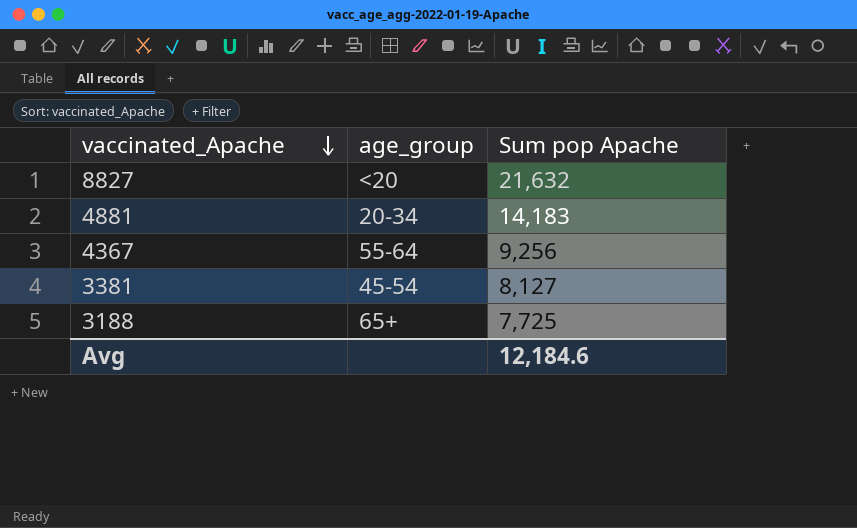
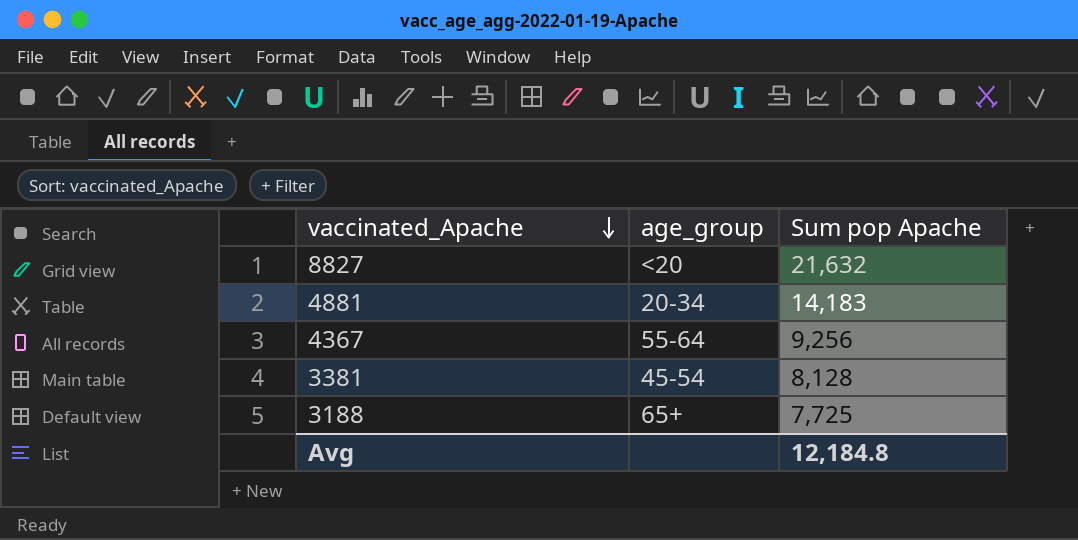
3381 | Sum pop Apache: 8,127 -> 8,128
Avg | Sum pop Apache: 12,184.6 -> 12,184.8

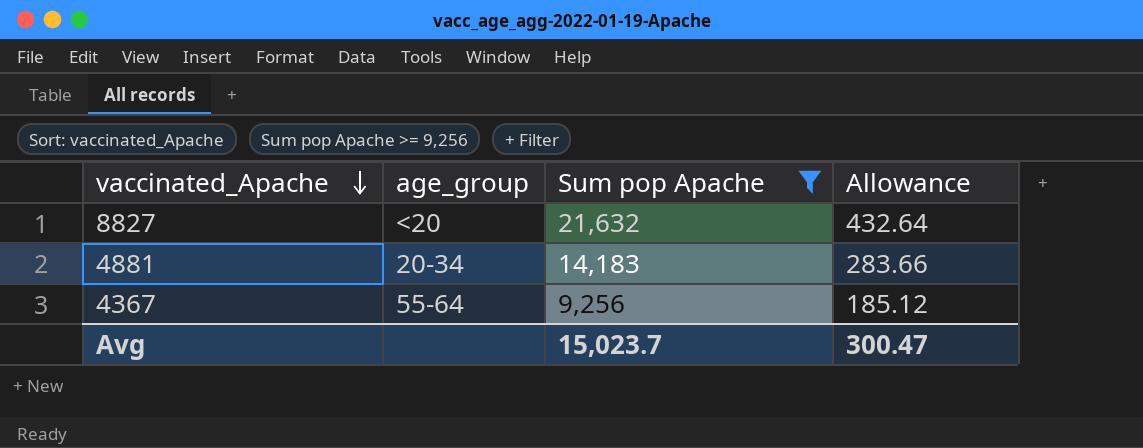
filter: none -> Sum pop Apache >= 9,256
column Allowance | formula: none -> [Sum pop Apache] * 0.02
Avg | Sum pop Apache: 12,184.8 -> 15,023.7

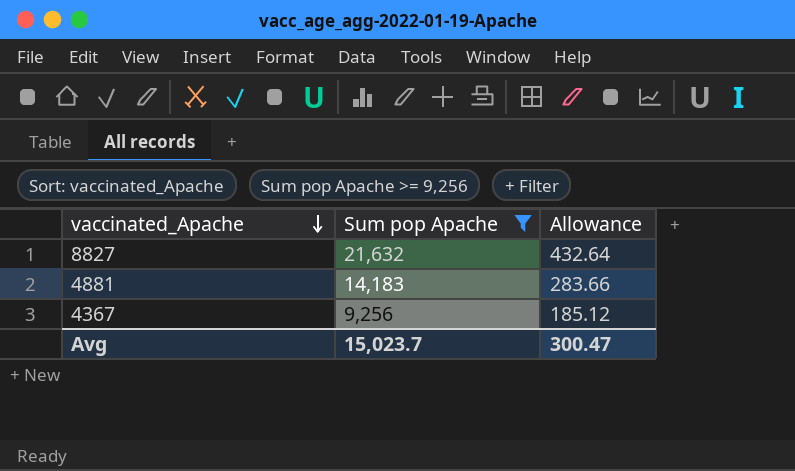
column age_group | position: 2 -> none

